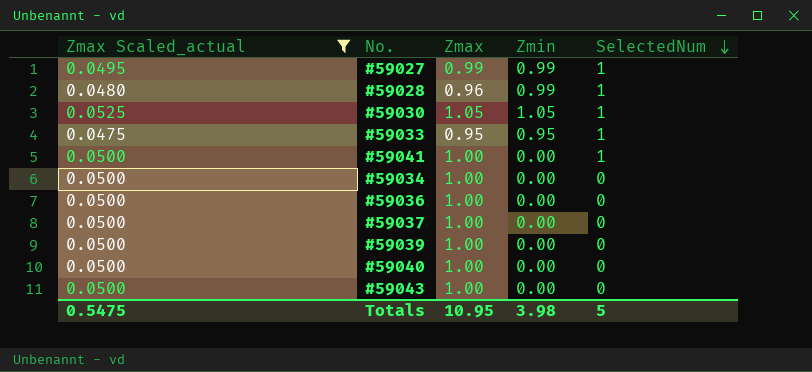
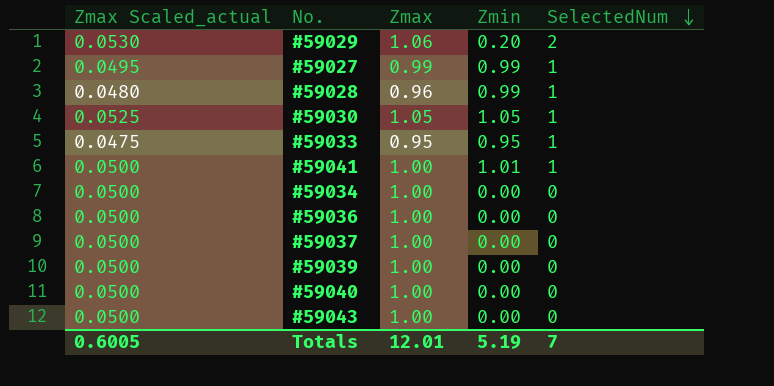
filter: Zmax Scaled_actual != 0.0530 -> none
#59041 | Zmin: 0.00 -> 1.01
Totals | Zmax Scaled_actual: 0.5475 -> 0.6005
Totals | Zmax: 10.95 -> 12.01
Totals | Zmin: 3.98 -> 5.19
Totals | SelectedNum: 5 -> 7

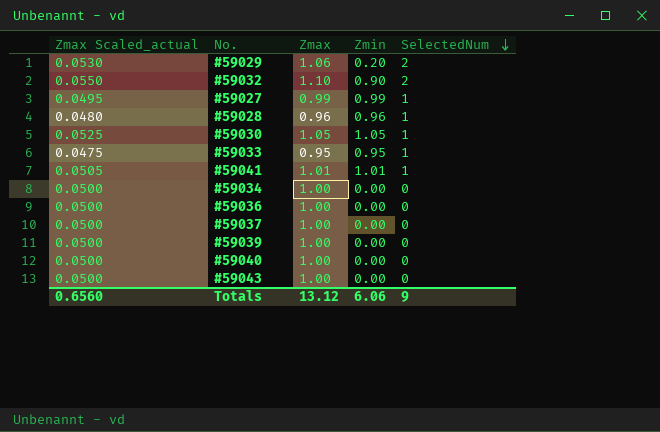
row #59032: none -> 0.0550 | 1.10 | 0.90 | 2
#59028 | Zmin: 0.99 -> 0.96
#59041 | Zmax Scaled_actual: 0.0500 -> 0.0505
#59041 | Zmax: 1.00 -> 1.01
Totals | Zmax Scaled_actual: 0.6005 -> 0.6560
Totals | Zmax: 12.01 -> 13.12
Totals | Zmin: 5.19 -> 6.06
Totals | SelectedNum: 7 -> 9

